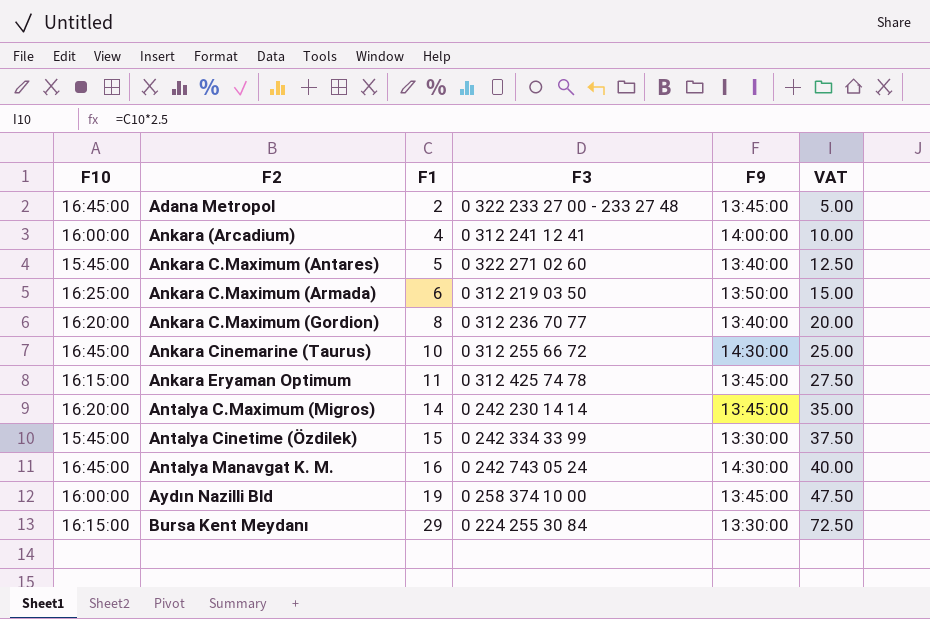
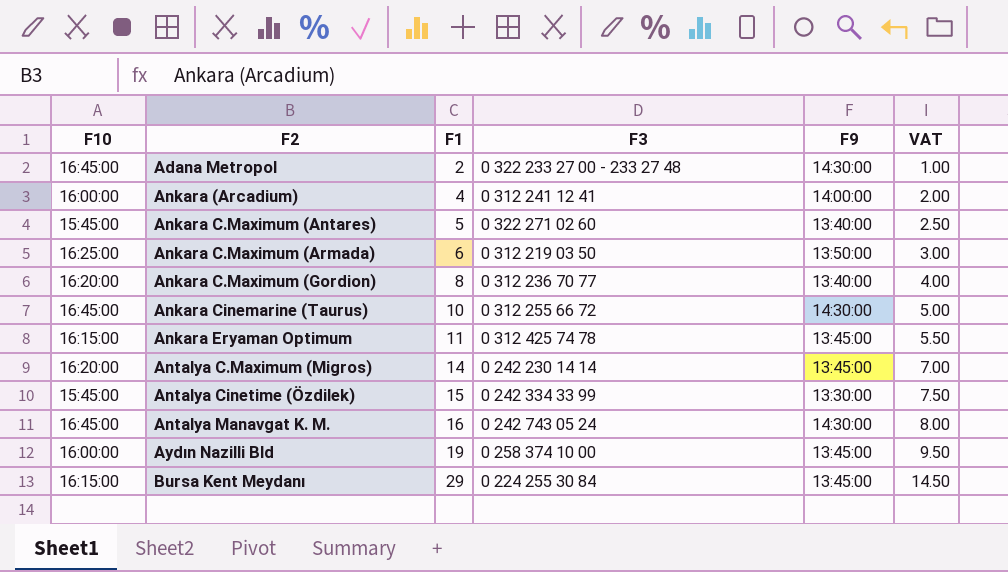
column VAT | formula: [F1] * 2.5 -> [F1] * 0.5
Adana Metropol | F9: 13:45:00 -> 14:30:00
Bursa Kent Meydanı | F9: 13:30:00 -> 13:45:00

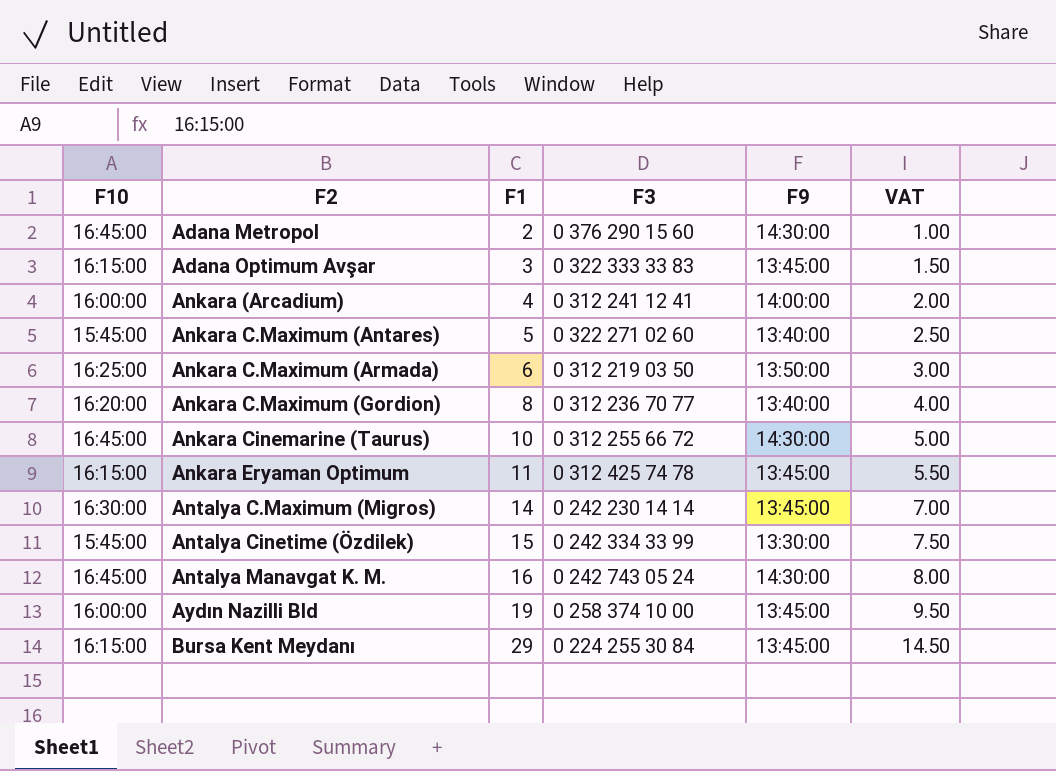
Adana Metropol | F3: 0 322 233 27 00 - 233 27 48 -> 0 376 290 15 60
row Adana Optimum Avşar: none -> 16:15:00 | 3 | 0 322 333 33 83 | 13:45:00 | 1.50
Antalya C.Maximum (Migros) | F10: 16:20:00 -> 16:30:00

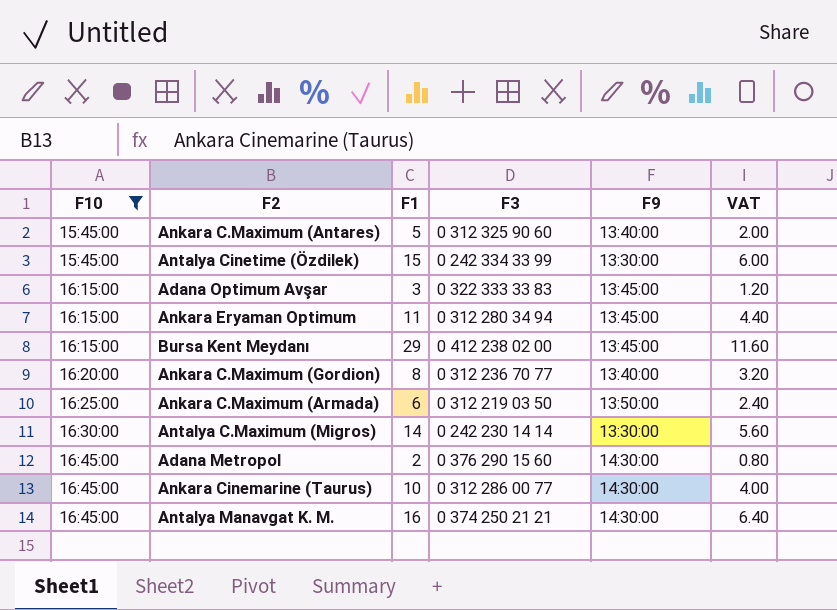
filter: none -> F10 != 16:00:00
row order: F2 ascending -> F10 ascending
column VAT | formula: [F1] * 0.5 -> [F1] * 0.4
Ankara C.Maximum (Antares) | F3: 0 322 271 02 60 -> 0 312 325 90 60
Ankara Eryaman Optimum | F3: 0 312 425 74 78 -> 0 312 280 34 94
Bursa Kent Meydanı | F3: 0 224 255 30 84 -> 0 412 238 02 00
Antalya C.Maximum (Migros) | F9: 13:45:00 -> 13:30:00
Ankara Cinemarine (Taurus) | F3: 0 312 255 66 72 -> 0 312 286 00 77
Antalya Manavgat K. M. | F3: 0 242 743 05 24 -> 0 374 250 21 21

